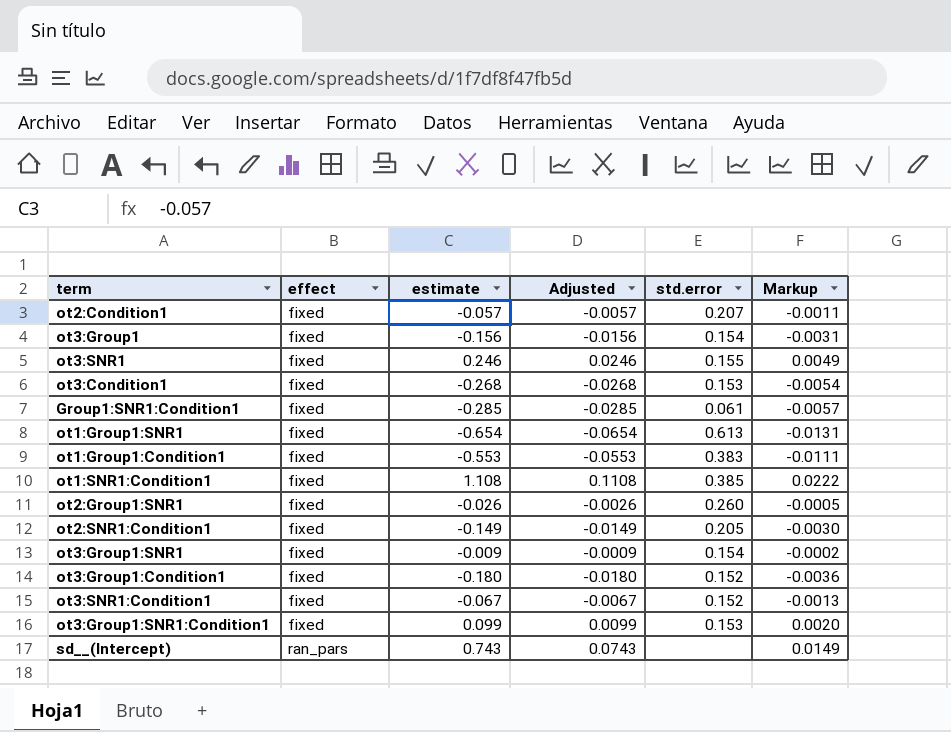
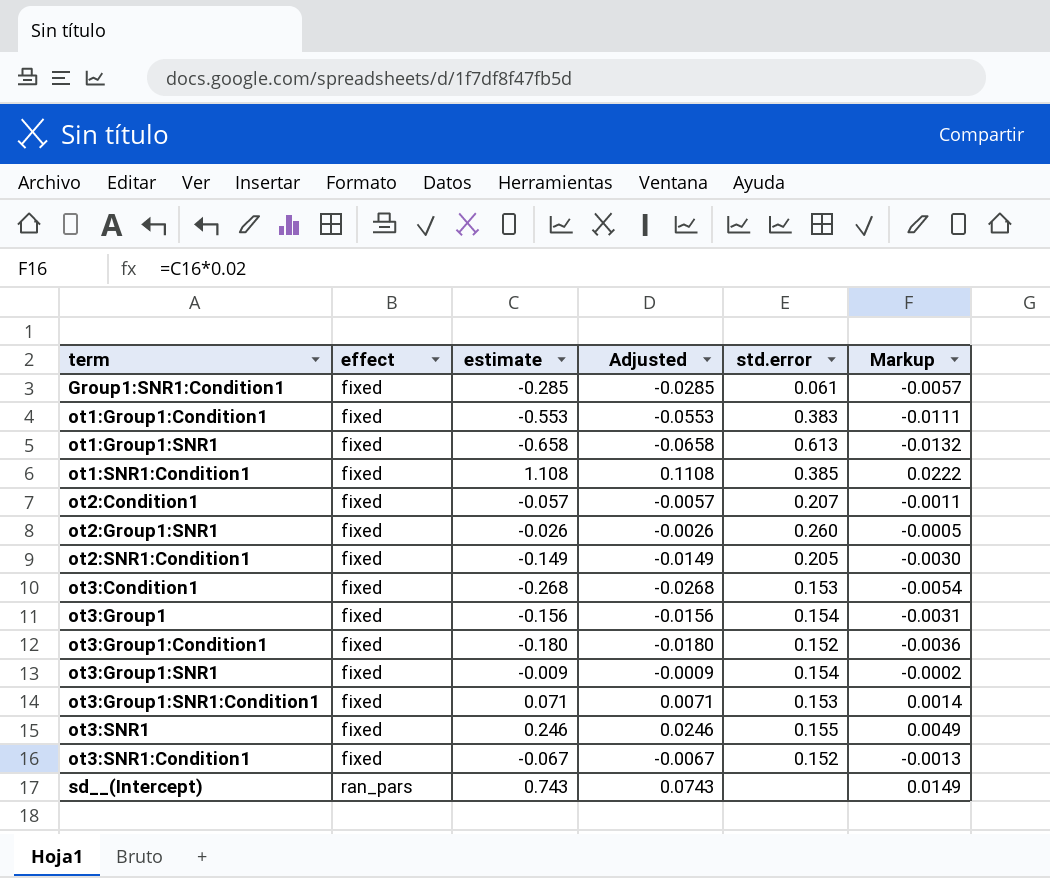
row order: effect ascending -> term ascending
ot1:Group1:SNR1 | estimate: -0.654 -> -0.658
ot1:Group1:SNR1 | Adjusted: -0.0654 -> -0.0658
ot1:Group1:SNR1 | Markup: -0.0131 -> -0.0132
ot3:Group1:SNR1:Condition1 | estimate: 0.099 -> 0.071
ot3:Group1:SNR1:Condition1 | Adjusted: 0.0099 -> 0.0071
ot3:Group1:SNR1:Condition1 | Markup: 0.0020 -> 0.0014

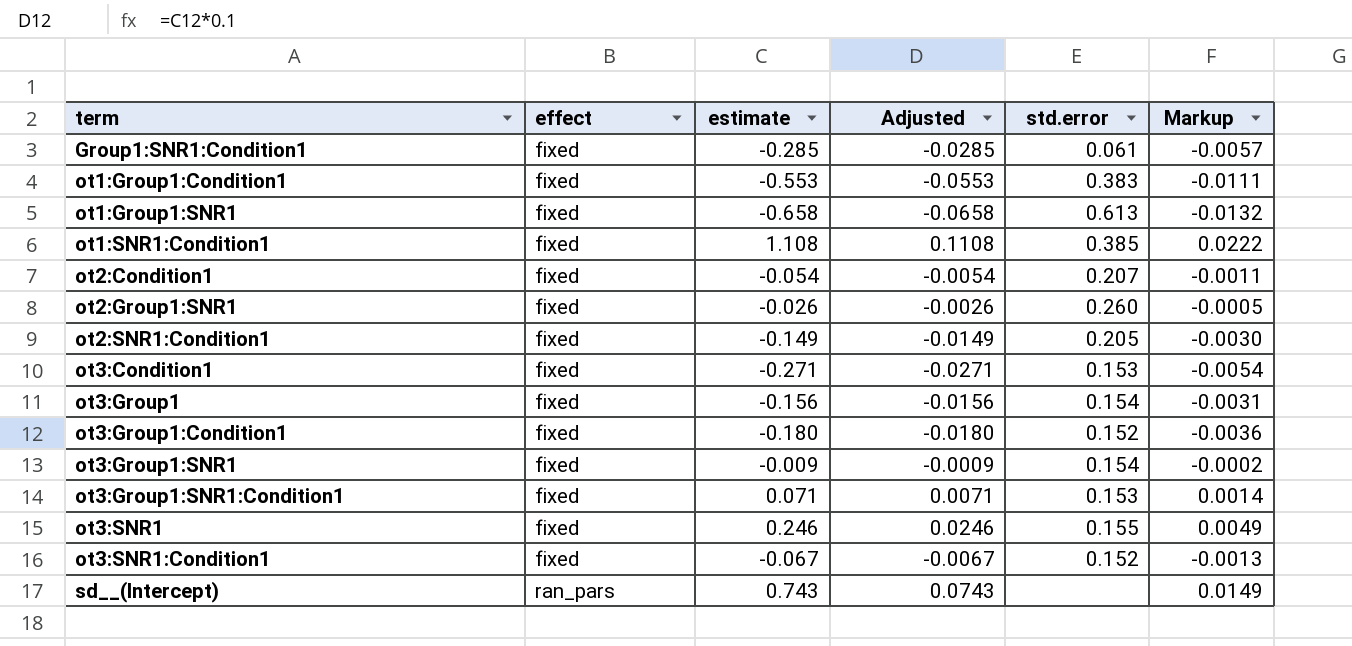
ot2:Condition1 | estimate: -0.057 -> -0.054
ot2:Condition1 | Adjusted: -0.0057 -> -0.0054
ot3:Condition1 | estimate: -0.268 -> -0.271
ot3:Condition1 | Adjusted: -0.0268 -> -0.0271

